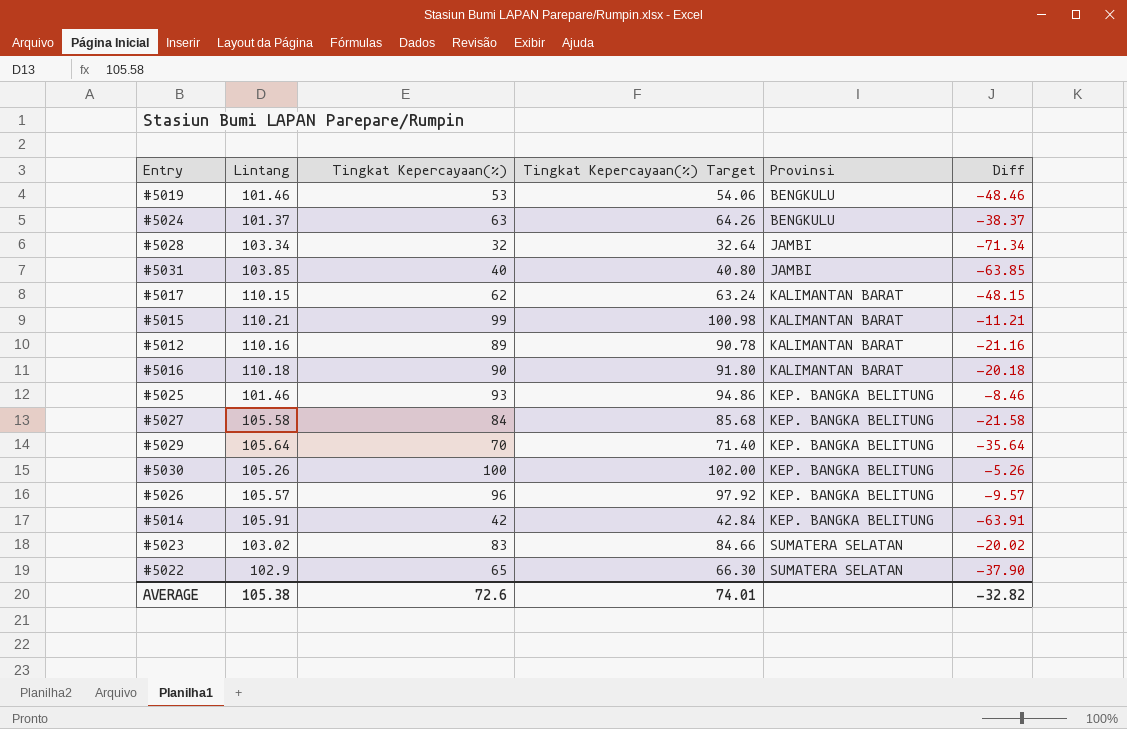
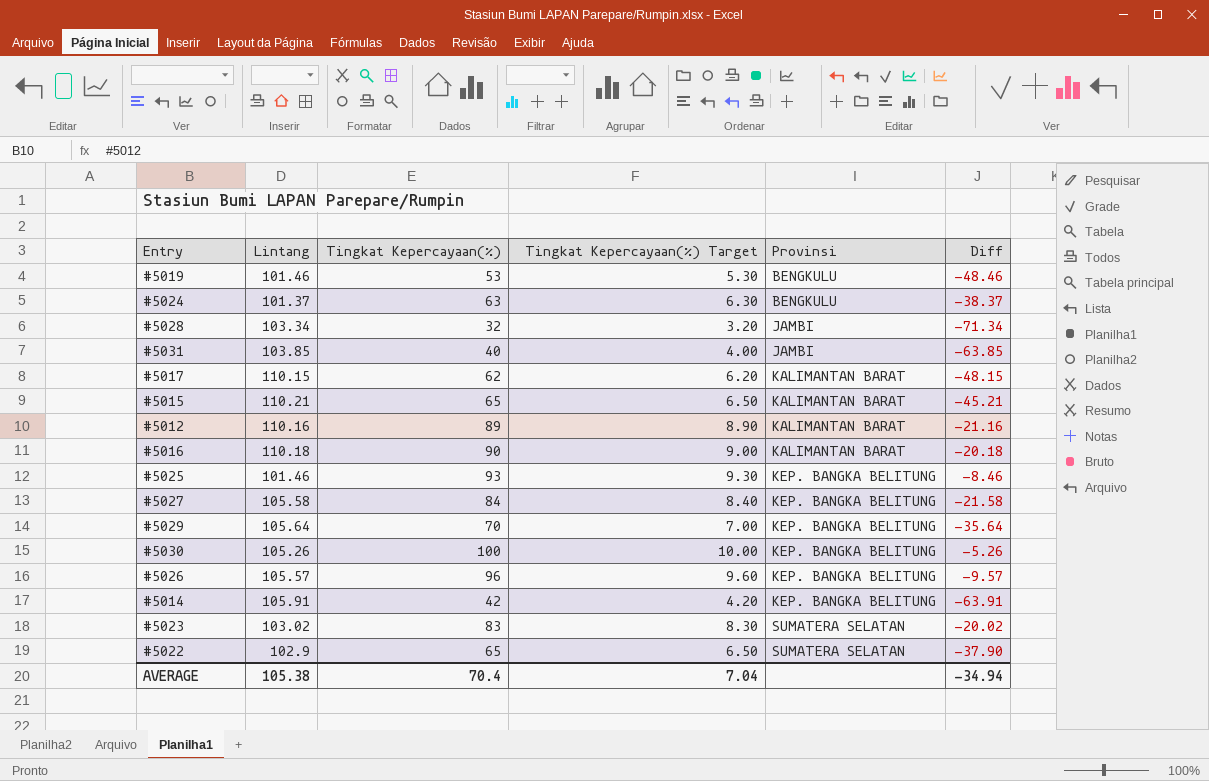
column Tingkat Kepercayaan(%) Target | formula: [Tingkat Kepercayaan(%)] * 1.02 -> [Tingkat Kepercayaan(%)] * 0.1
#5015 | Tingkat Kepercayaan(%): 99 -> 65
#5015 | Diff: -11.21 -> -45.21
AVERAGE | Tingkat Kepercayaan(%): 72.6 -> 70.4
AVERAGE | Tingkat Kepercayaan(%) Target: 74.01 -> 7.04
AVERAGE | Diff: -32.82 -> -34.94

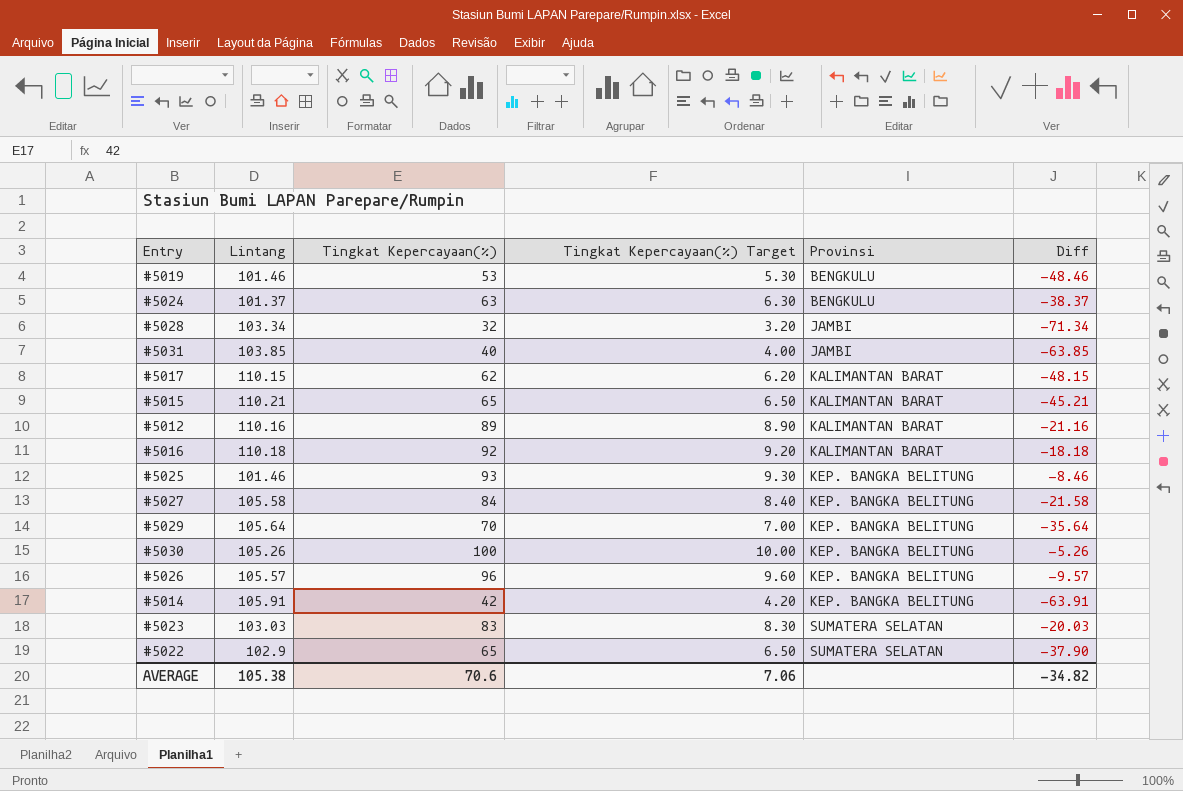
#5016 | Tingkat Kepercayaan(%): 90 -> 92
#5016 | Tingkat Kepercayaan(%) Target: 9.00 -> 9.20
#5016 | Diff: -20.18 -> -18.18
#5023 | Lintang: 103.02 -> 103.03
#5023 | Diff: -20.02 -> -20.03
AVERAGE | Tingkat Kepercayaan(%): 70.4 -> 70.6
AVERAGE | Tingkat Kepercayaan(%) Target: 7.04 -> 7.06
AVERAGE | Diff: -34.94 -> -34.82

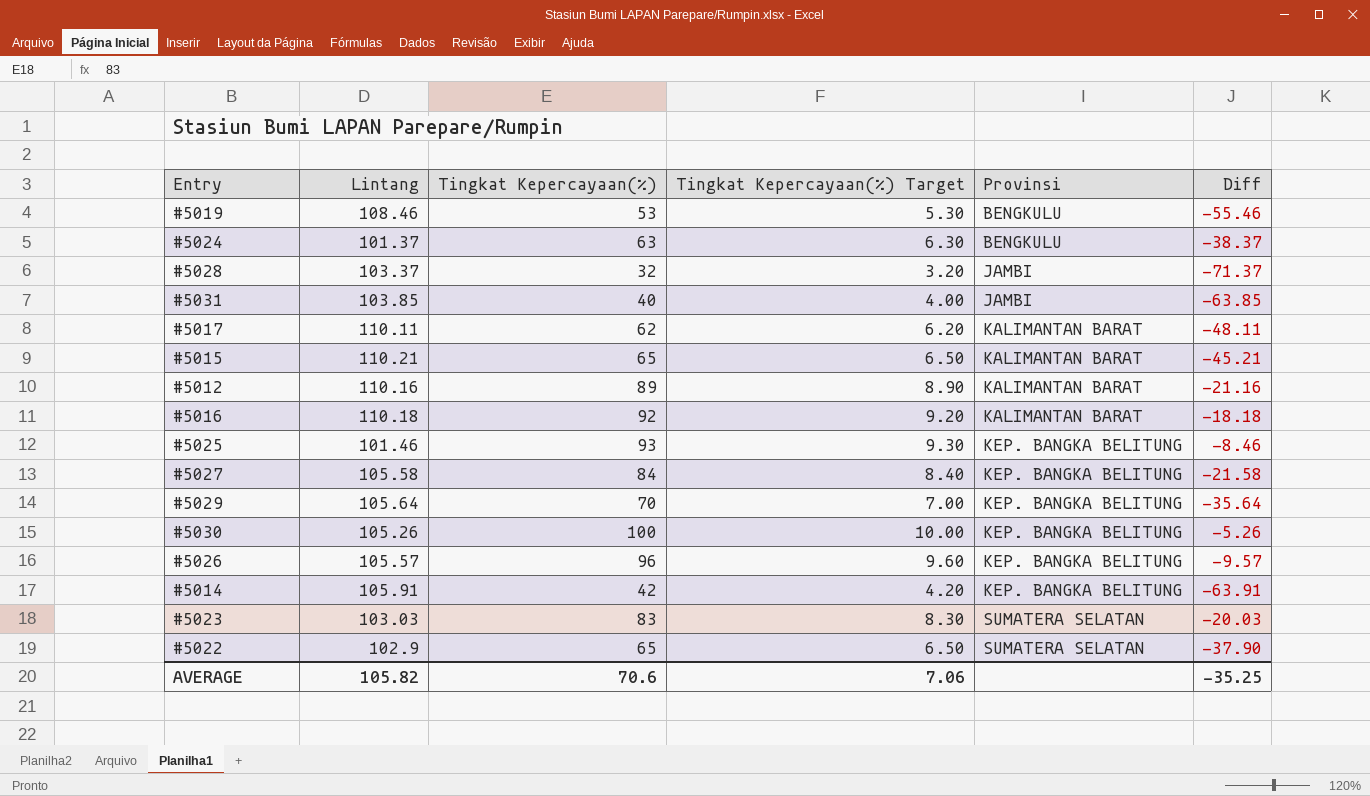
#5019 | Lintang: 101.46 -> 108.46
#5019 | Diff: -48.46 -> -55.46
#5028 | Lintang: 103.34 -> 103.37
#5028 | Diff: -71.34 -> -71.37
#5017 | Lintang: 110.15 -> 110.11
#5017 | Diff: -48.15 -> -48.11
AVERAGE | Lintang: 105.38 -> 105.82
AVERAGE | Diff: -34.82 -> -35.25

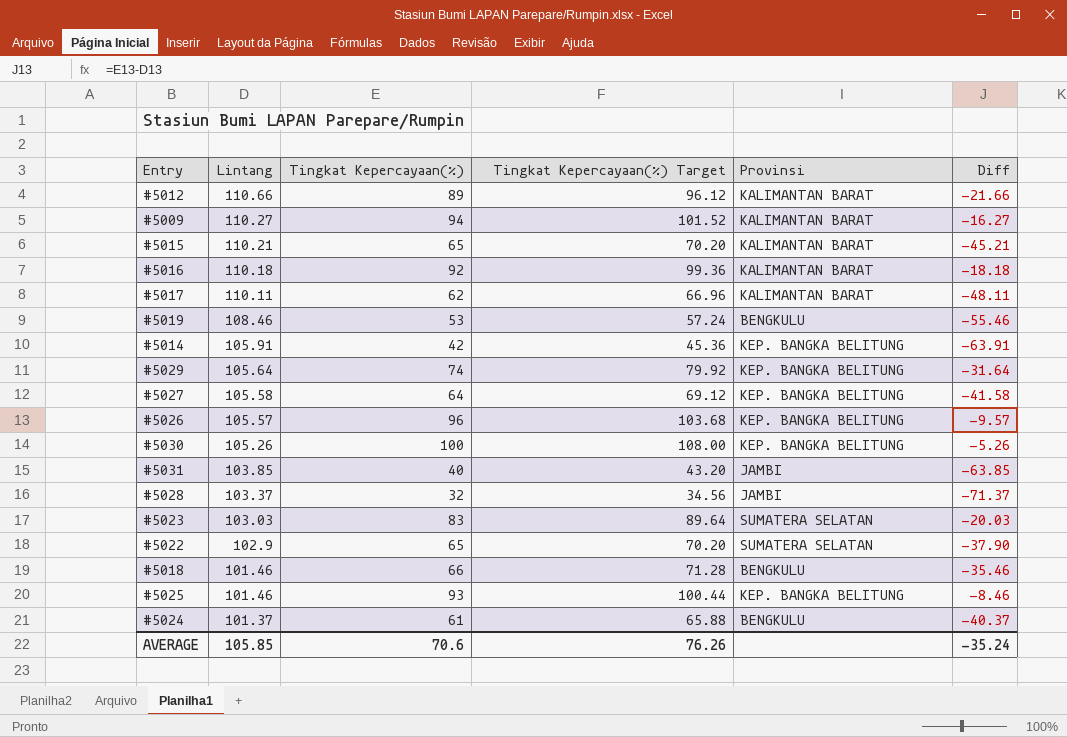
row order: Provinsi ascending -> Lintang descending
column Tingkat Kepercayaan(%) Target | formula: [Tingkat Kepercayaan(%)] * 0.1 -> [Tingkat Kepercayaan(%)] * 1.08
#5012 | Lintang: 110.16 -> 110.66
#5012 | Diff: -21.16 -> -21.66
row #5009: none -> 110.27 | 94 | 101.52 | KALIMANTAN BARAT | -16.27
#5029 | Tingkat Kepercayaan(%): 70 -> 74
#5029 | Diff: -35.64 -> -31.64
#5027 | Tingkat Kepercayaan(%): 84 -> 64
#5027 | Diff: -21.58 -> -41.58
row #5018: none -> 101.46 | 66 | 71.28 | BENGKULU | -35.46
#5024 | Tingkat Kepercayaan(%): 63 -> 61
#5024 | Diff: -38.37 -> -40.37
AVERAGE | Lintang: 105.82 -> 105.85
AVERAGE | Tingkat Kepercayaan(%) Target: 7.06 -> 76.26
AVERAGE | Diff: -35.25 -> -35.24

